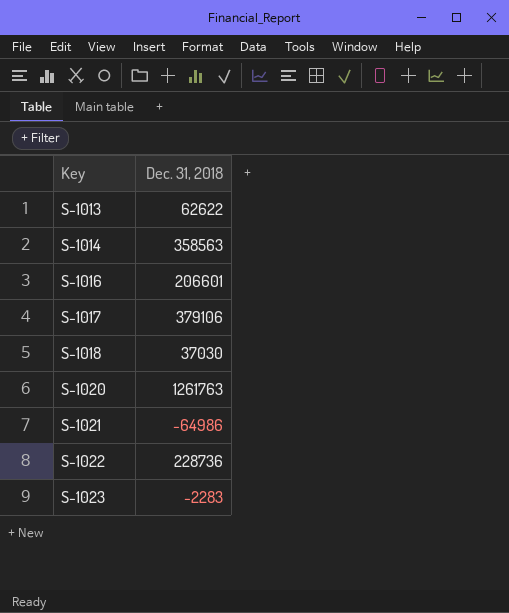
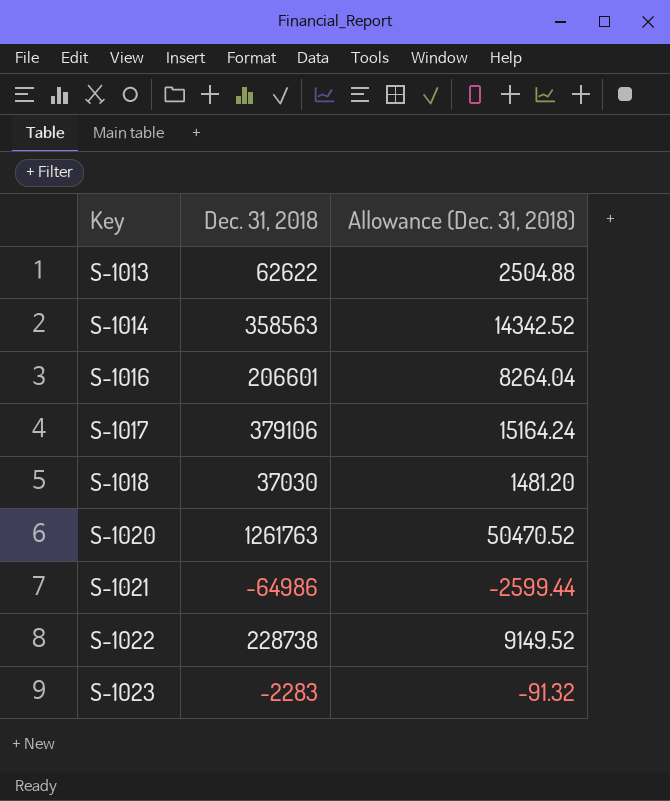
column Allowance (Dec. 31, 2018) | formula: none -> [Dec. 31, 2018] * 0.04
S-1022 | Dec. 31, 2018: 228736 -> 228738

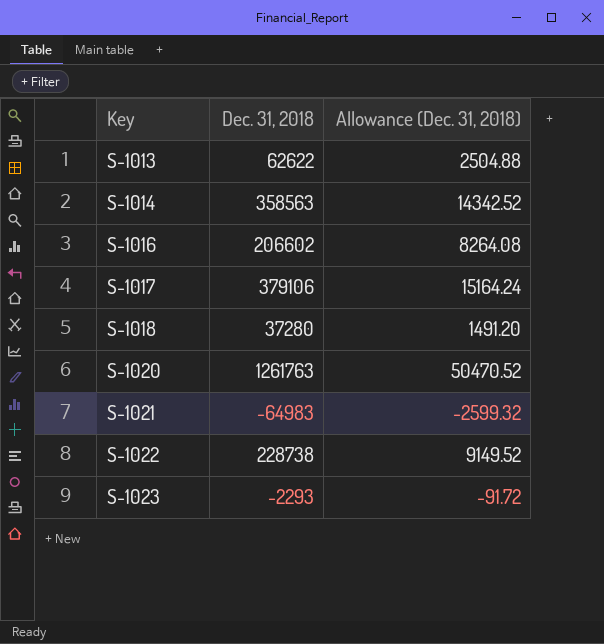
S-1016 | Dec. 31, 2018: 206601 -> 206602
S-1016 | Allowance (Dec. 31, 2018): 8264.04 -> 8264.08
S-1018 | Dec. 31, 2018: 37030 -> 37280
S-1018 | Allowance (Dec. 31, 2018): 1481.20 -> 1491.20
S-1021 | Dec. 31, 2018: -64986 -> -64983
S-1021 | Allowance (Dec. 31, 2018): -2599.44 -> -2599.32
S-1023 | Dec. 31, 2018: -2283 -> -2293
S-1023 | Allowance (Dec. 31, 2018): -91.32 -> -91.72

